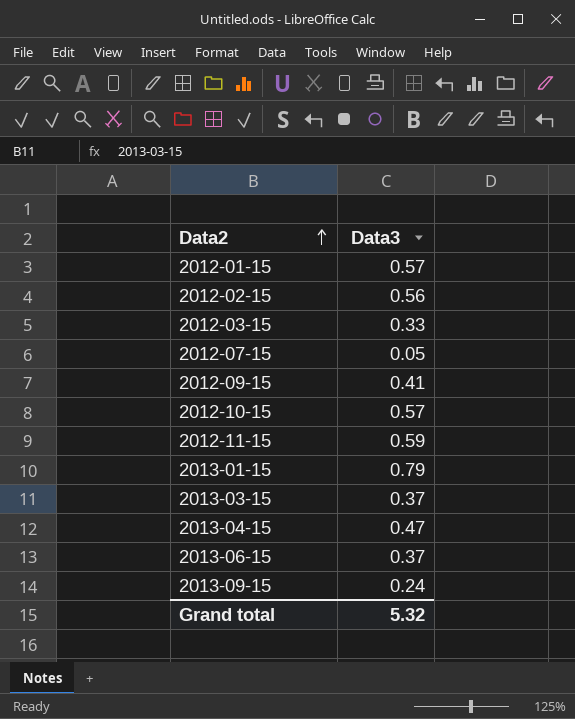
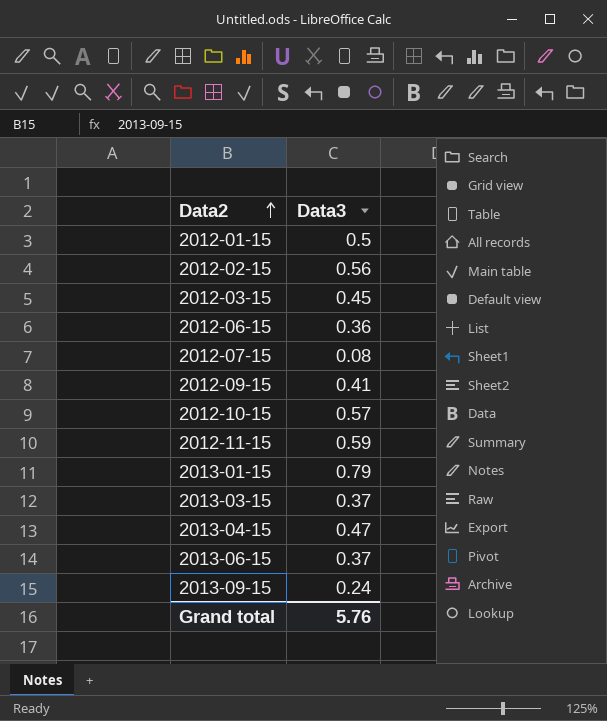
2012-01-15 | Data3: 0.57 -> 0.5
2012-03-15 | Data3: 0.33 -> 0.45
row 2012-06-15: none -> 0.36
2012-07-15 | Data3: 0.05 -> 0.08
Grand total | Data3: 5.32 -> 5.76

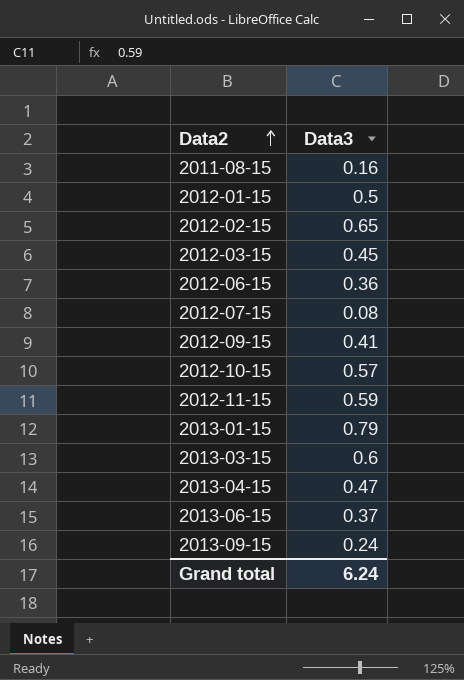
row 2011-08-15: none -> 0.16
2012-02-15 | Data3: 0.56 -> 0.65
2013-03-15 | Data3: 0.37 -> 0.6
Grand total | Data3: 5.76 -> 6.24

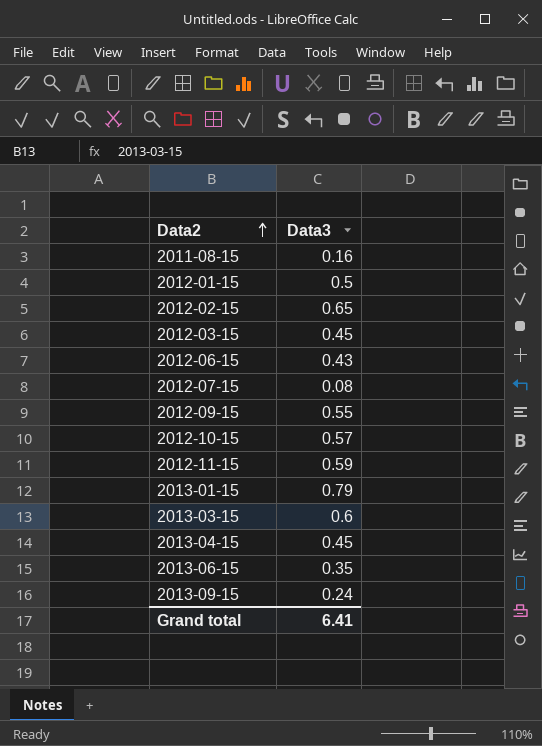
2012-06-15 | Data3: 0.36 -> 0.43
2012-09-15 | Data3: 0.41 -> 0.55
2013-04-15 | Data3: 0.47 -> 0.45
2013-06-15 | Data3: 0.37 -> 0.35
Grand total | Data3: 6.24 -> 6.41

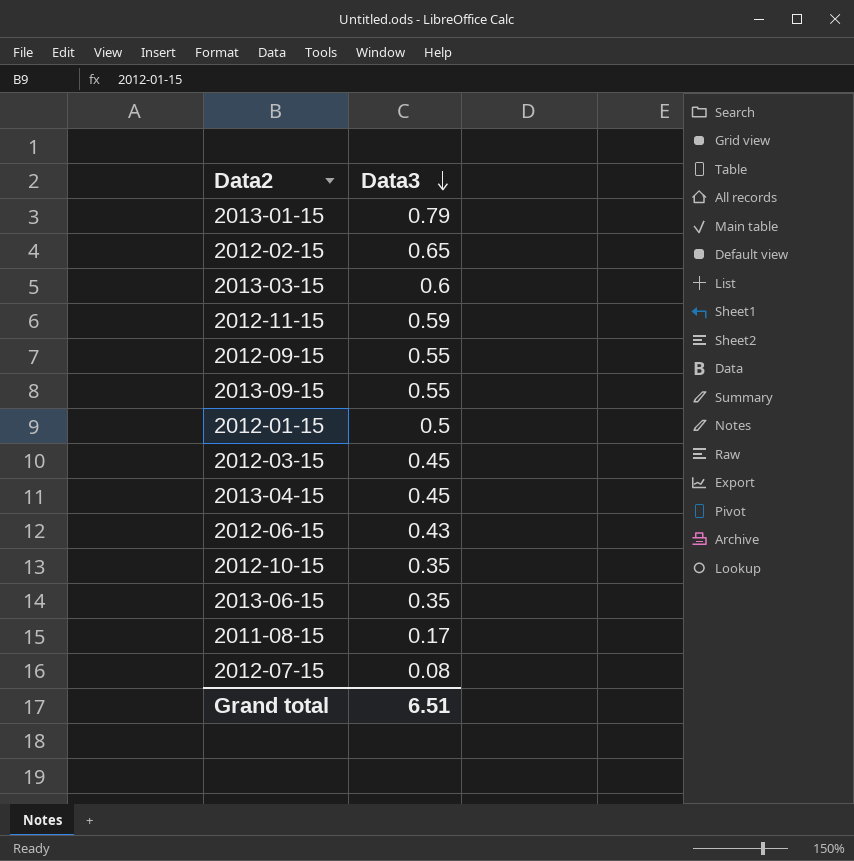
row order: Data2 ascending -> Data3 descending
2013-09-15 | Data3: 0.24 -> 0.55
2012-10-15 | Data3: 0.57 -> 0.35
2011-08-15 | Data3: 0.16 -> 0.17
Grand total | Data3: 6.41 -> 6.51

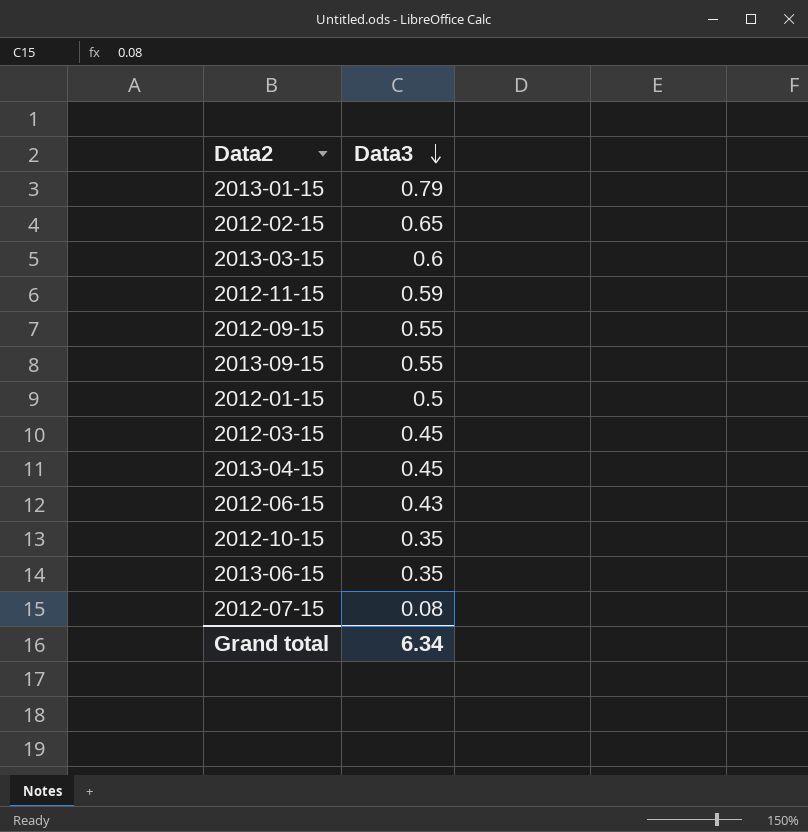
row 2011-08-15: 0.17 -> none
Grand total | Data3: 6.51 -> 6.34

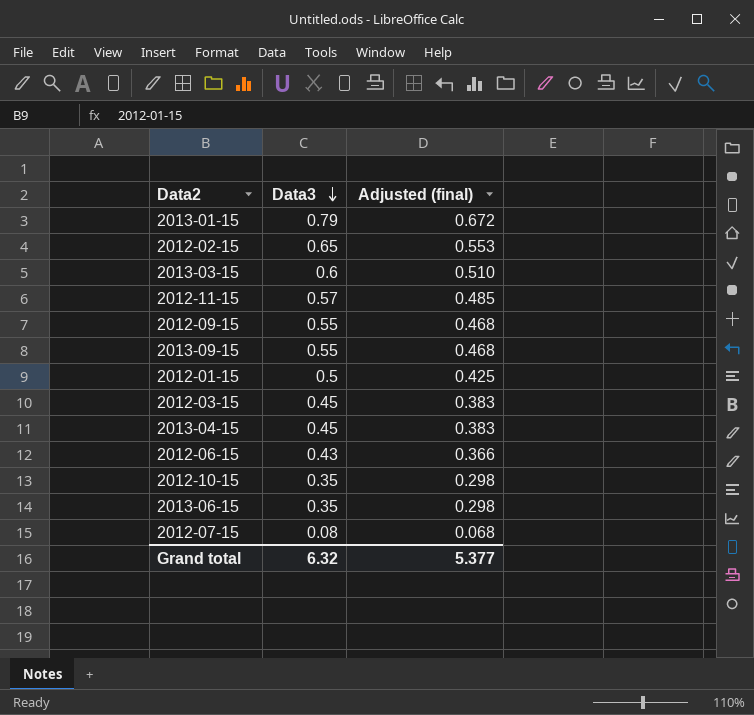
column Adjusted (final) | formula: none -> [Data3] * 0.85
2012-11-15 | Data3: 0.59 -> 0.57
Grand total | Data3: 6.34 -> 6.32

